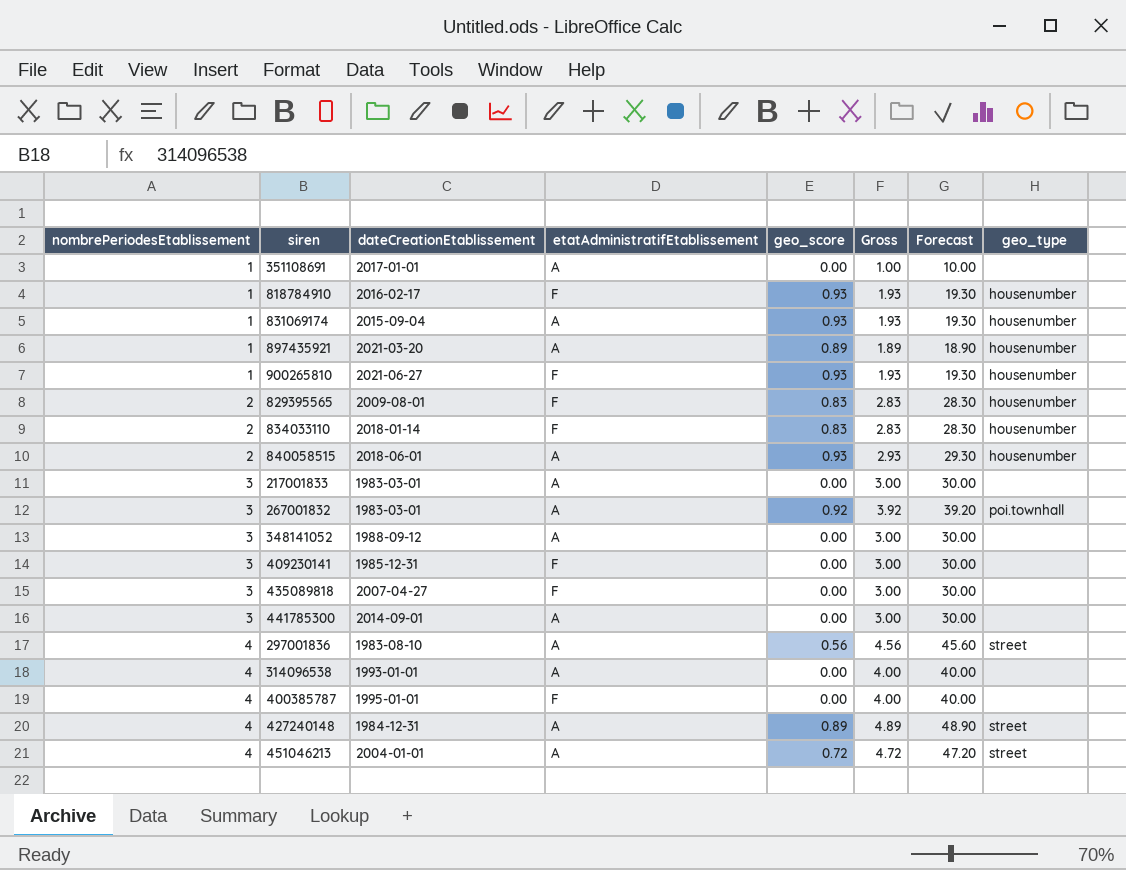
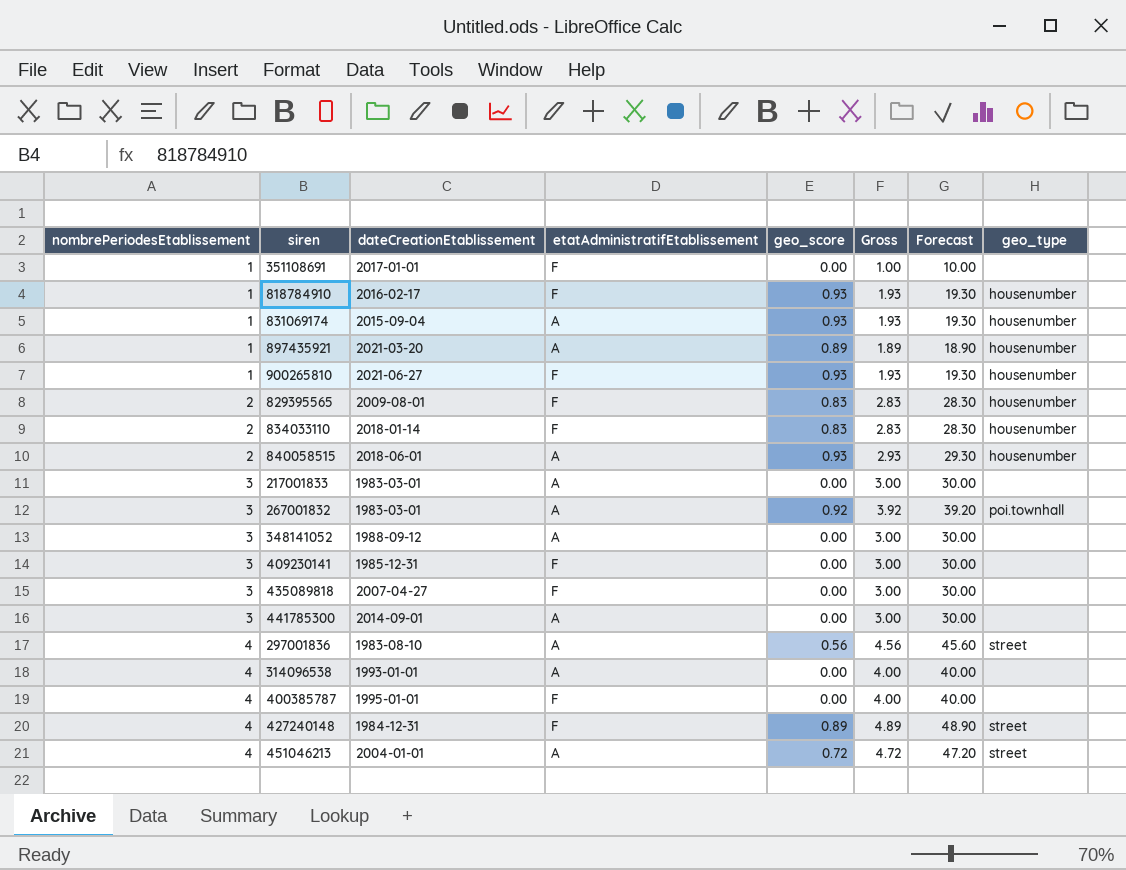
351108691 | etatAdministratifEtablissement: A -> F
427240148 | etatAdministratifEtablissement: A -> F

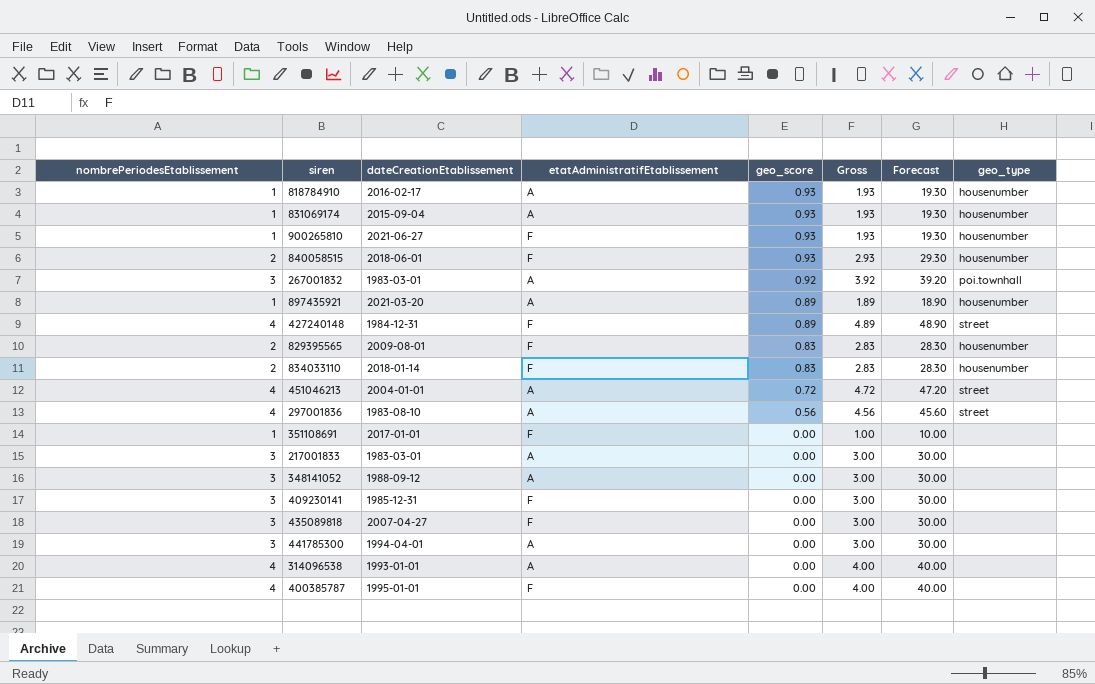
row order: nombrePeriodesEtablissement ascending -> geo_score descending
818784910 | etatAdministratifEtablissement: F -> A
840058515 | etatAdministratifEtablissement: A -> F
441785300 | dateCreationEtablissement: 2014-09-01 -> 1994-04-01

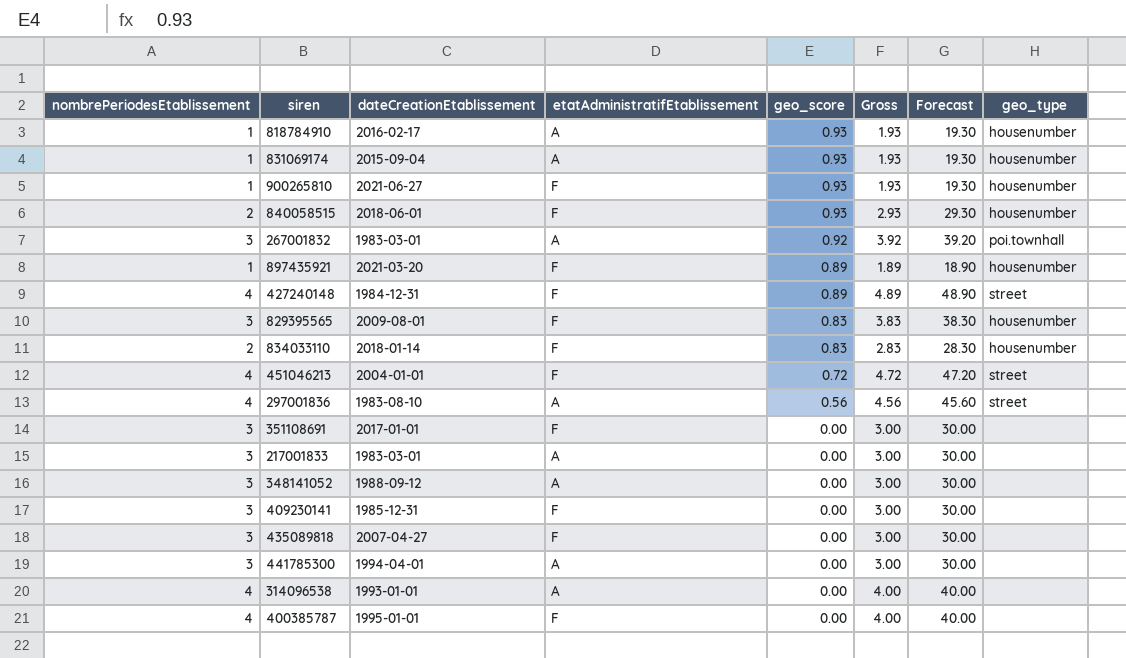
897435921 | etatAdministratifEtablissement: A -> F
829395565 | nombrePeriodesEtablissement: 2 -> 3
829395565 | Gross: 2.83 -> 3.83
829395565 | Forecast: 28.30 -> 38.30
451046213 | etatAdministratifEtablissement: A -> F
351108691 | nombrePeriodesEtablissement: 1 -> 3
351108691 | Gross: 1.00 -> 3.00
351108691 | Forecast: 10.00 -> 30.00

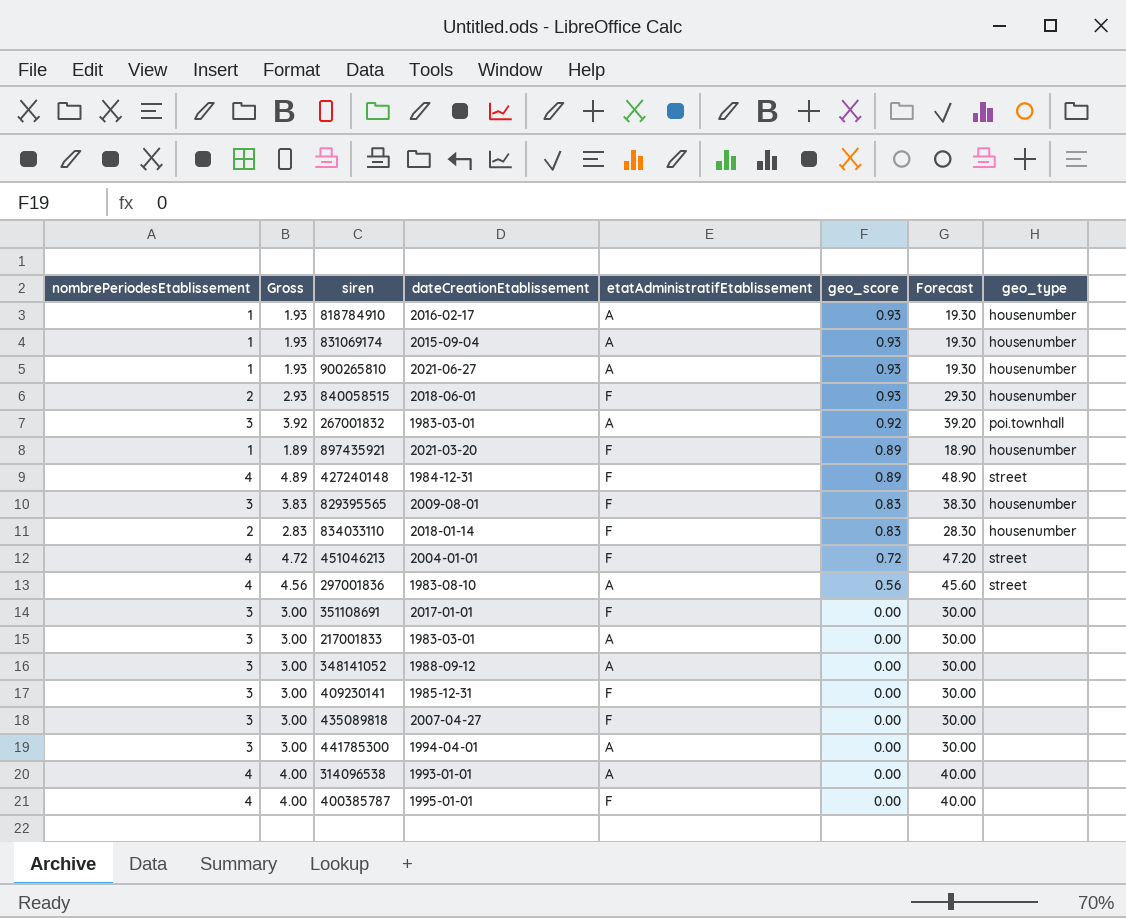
column Gross | position: 6 -> 2
900265810 | etatAdministratifEtablissement: F -> A

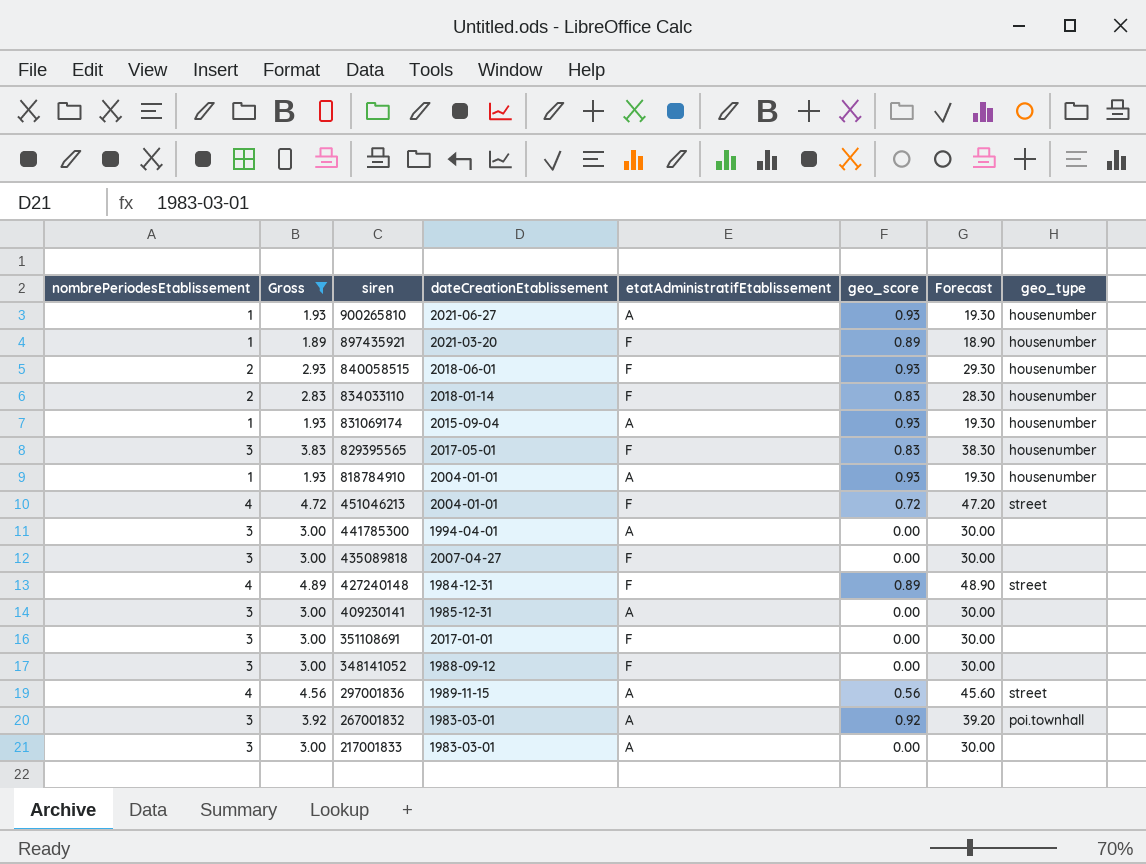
filter: none -> Gross != 4.00
row order: geo_score descending -> siren descending
829395565 | dateCreationEtablissement: 2009-08-01 -> 2017-05-01
818784910 | dateCreationEtablissement: 2016-02-17 -> 2004-01-01
409230141 | etatAdministratifEtablissement: F -> A
348141052 | etatAdministratifEtablissement: A -> F
297001836 | dateCreationEtablissement: 1983-08-10 -> 1989-11-15

